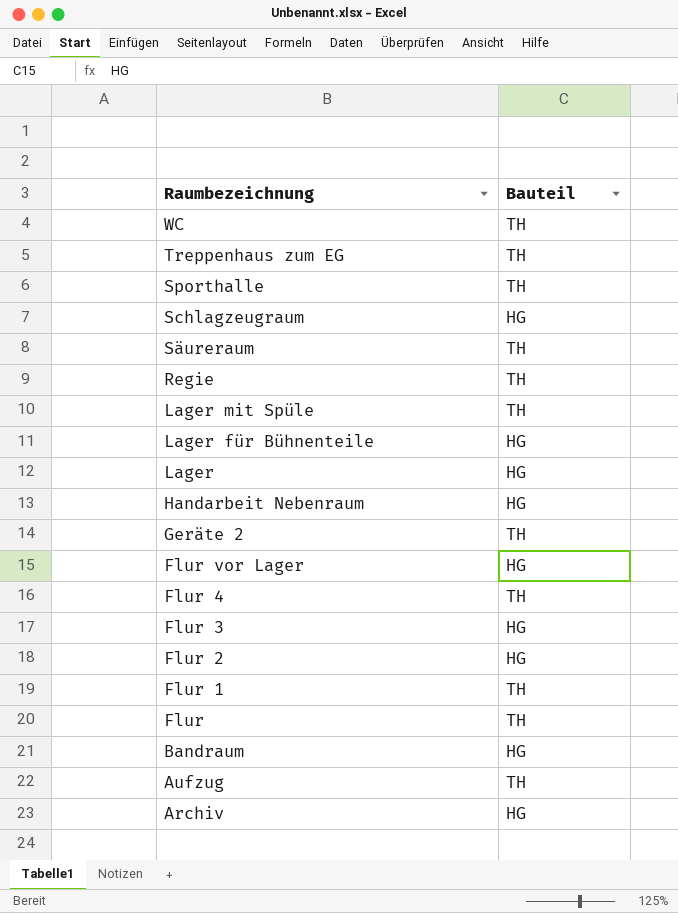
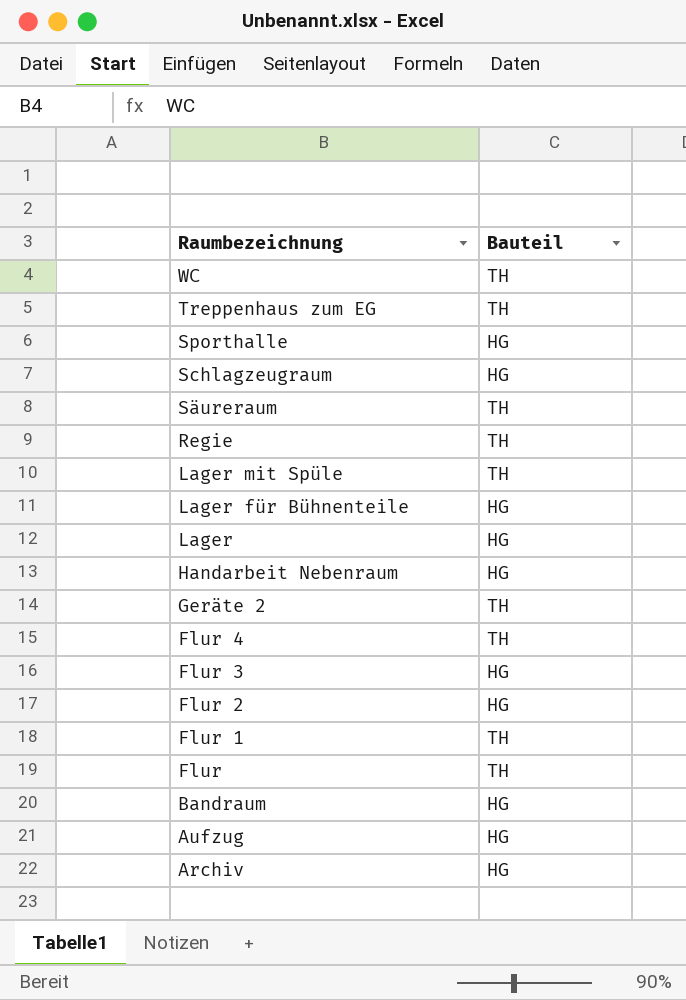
row Flur vor Lager: HG -> none
Sporthalle | Bauteil: TH -> HG
Aufzug | Bauteil: TH -> HG

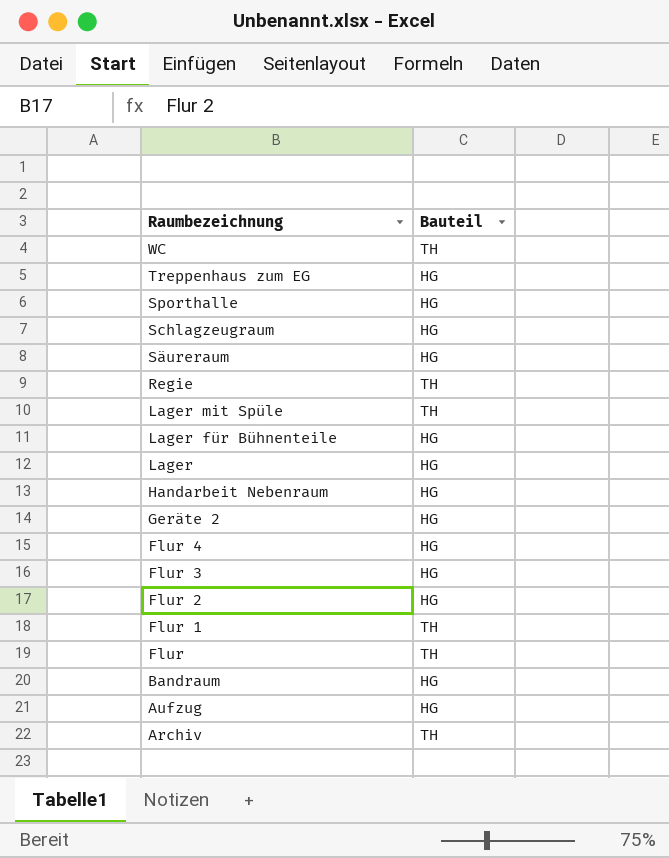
Treppenhaus zum EG | Bauteil: TH -> HG
Säureraum | Bauteil: TH -> HG
Geräte 2 | Bauteil: TH -> HG
Flur 4 | Bauteil: TH -> HG
Archiv | Bauteil: HG -> TH

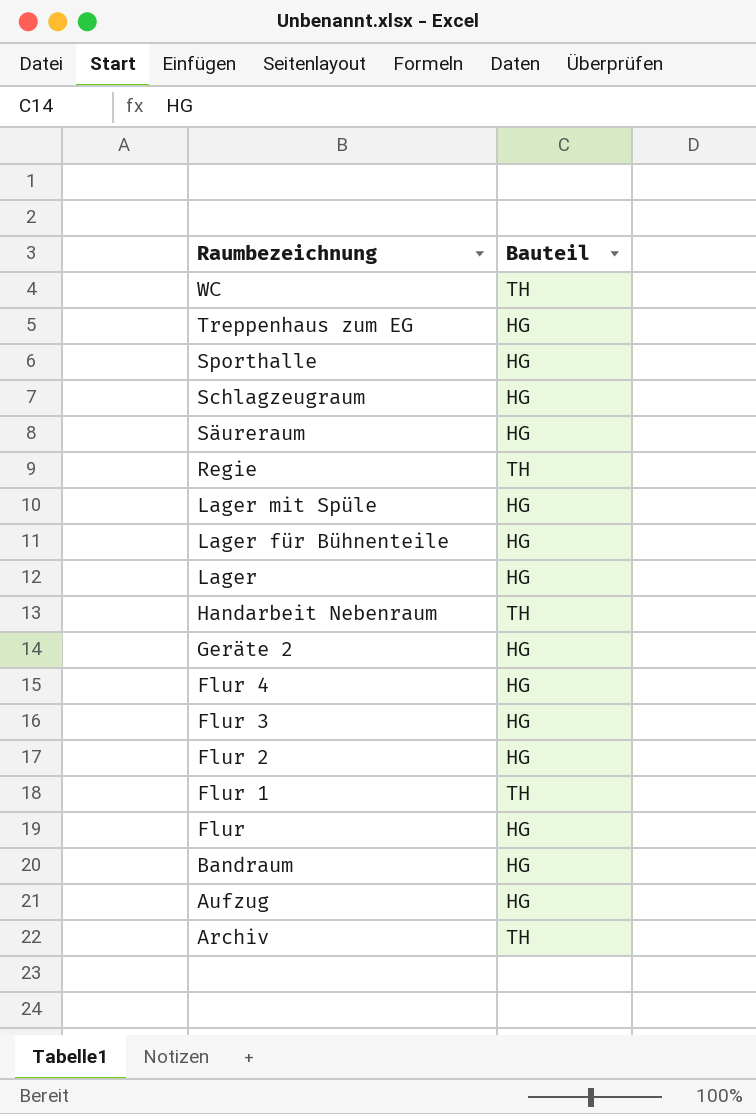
Lager mit Spüle | Bauteil: TH -> HG
Handarbeit Nebenraum | Bauteil: HG -> TH
Flur | Bauteil: TH -> HG

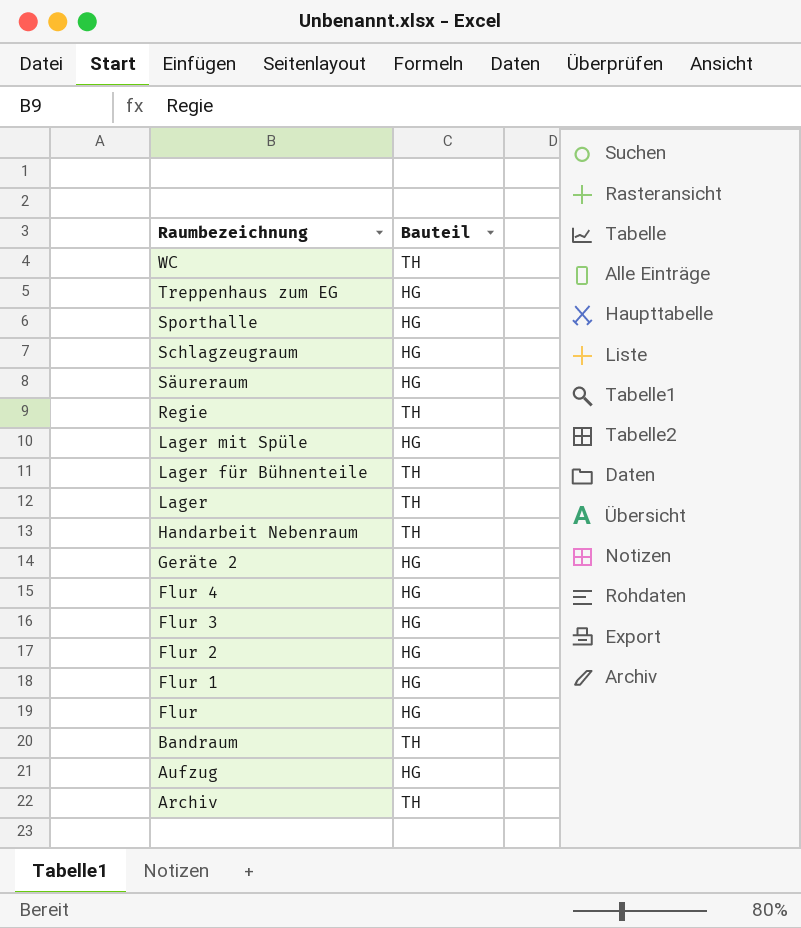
Lager für Bühnenteile | Bauteil: HG -> TH
Lager | Bauteil: HG -> TH
Flur 1 | Bauteil: TH -> HG
Bandraum | Bauteil: HG -> TH

